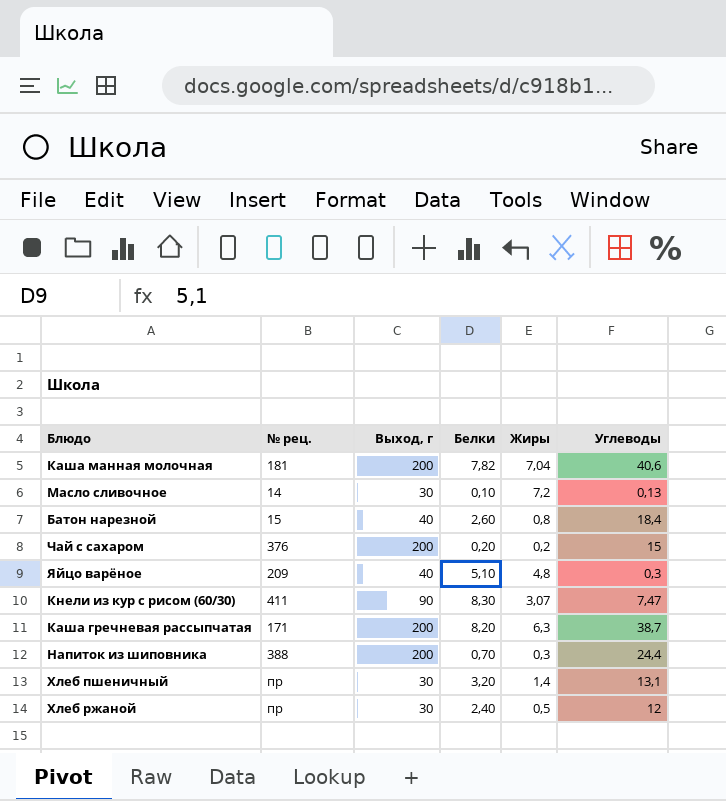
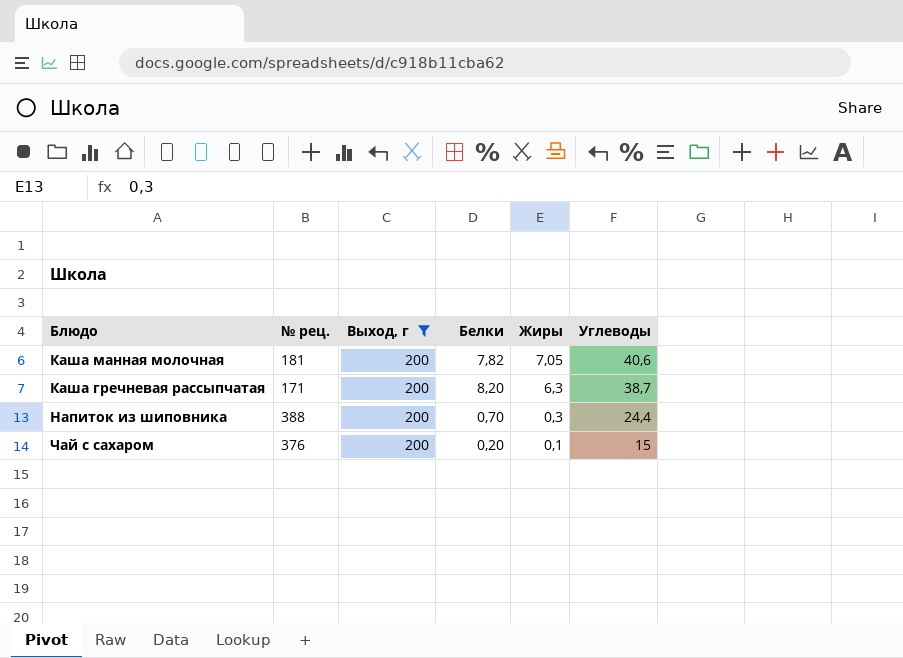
filter: none -> Выход, г = 200
row order: none -> Жиры descending
Каша манная молочная | Жиры: 7,04 -> 7,05
Чай с сахаром | Жиры: 0,2 -> 0,1

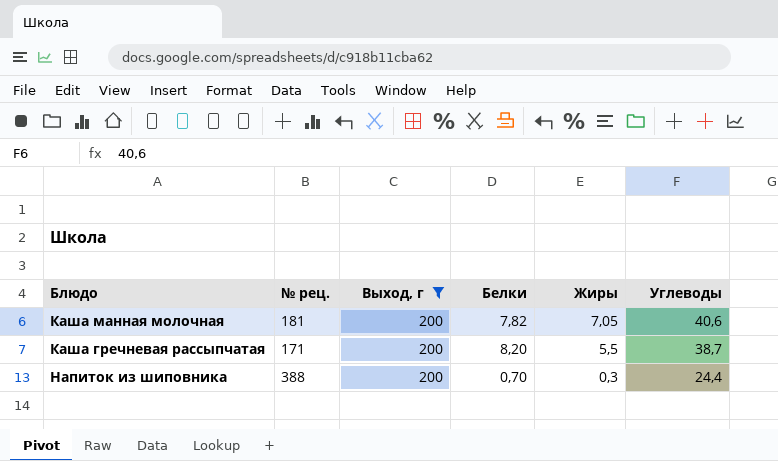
row Чай с сахаром: 376 | 200 | 0,20 | 0,1 | 15 -> none
Каша гречневая рассыпчатая | Жиры: 6,3 -> 5,5

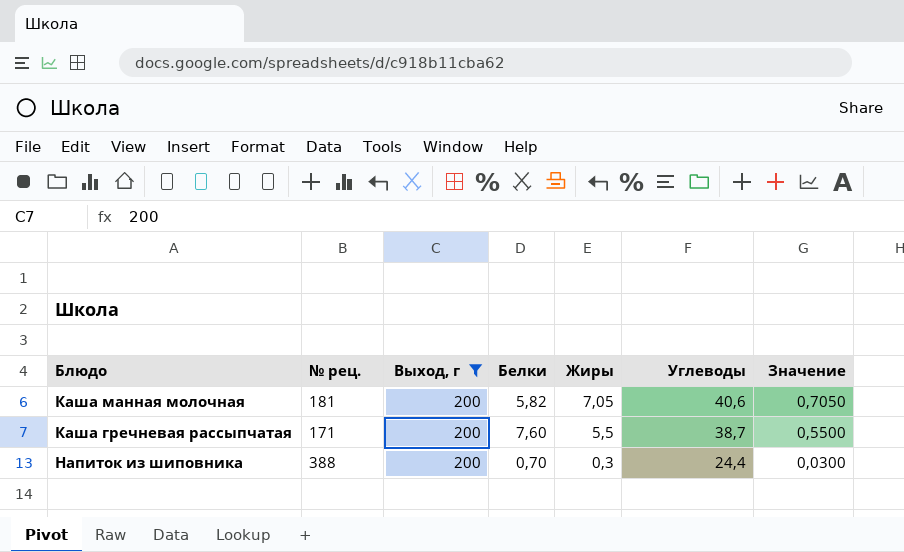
column Значение | formula: none -> [Жиры] * 0,1
Каша манная молочная | Белки: 7,82 -> 5,82
Каша гречневая рассыпчатая | Белки: 8,20 -> 7,60

